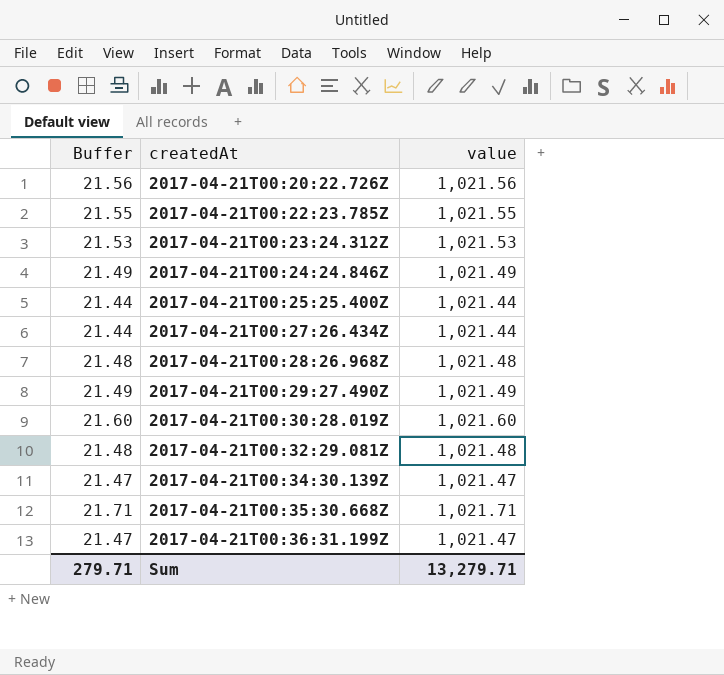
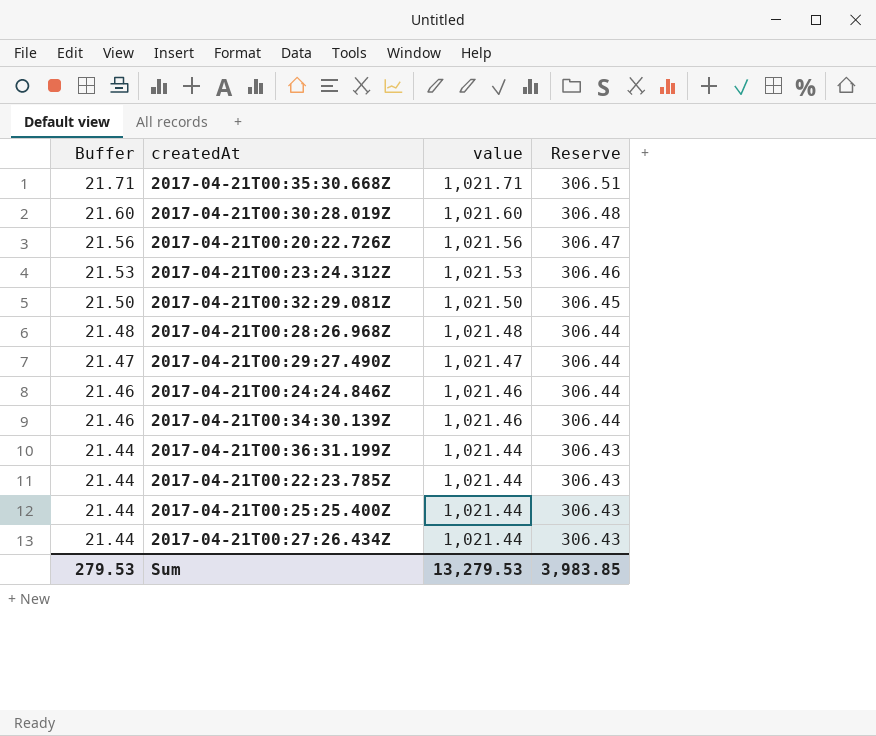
row order: createdAt ascending -> Buffer descending
column Reserve | formula: none -> [value] * 0.3
2017-04-21T00:32:29.081Z | Buffer: 21.48 -> 21.50
2017-04-21T00:32:29.081Z | value: 1,021.48 -> 1,021.50
2017-04-21T00:29:27.490Z | Buffer: 21.49 -> 21.47
2017-04-21T00:29:27.490Z | value: 1,021.49 -> 1,021.47
2017-04-21T00:24:24.846Z | Buffer: 21.49 -> 21.46
2017-04-21T00:24:24.846Z | value: 1,021.49 -> 1,021.46
2017-04-21T00:34:30.139Z | Buffer: 21.47 -> 21.46
2017-04-21T00:34:30.139Z | value: 1,021.47 -> 1,021.46
2017-04-21T00:36:31.199Z | Buffer: 21.47 -> 21.44
2017-04-21T00:36:31.199Z | value: 1,021.47 -> 1,021.44
2017-04-21T00:22:23.785Z | Buffer: 21.55 -> 21.44
2017-04-21T00:22:23.785Z | value: 1,021.55 -> 1,021.44
Sum | Buffer: 279.71 -> 279.53
Sum | value: 13,279.71 -> 13,279.53

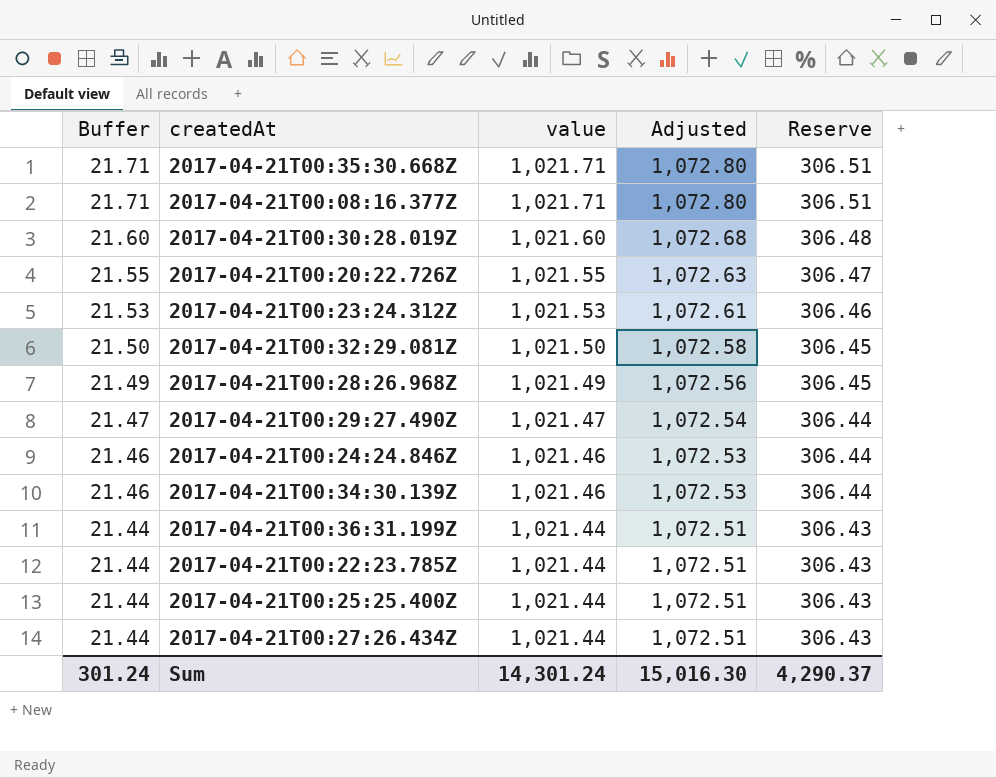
column Adjusted | formula: none -> [value] * 1.05
row 2017-04-21T00:08:16.377Z: none -> 21.71 | 1,021.71 | 1,072.80 | 306.51
2017-04-21T00:20:22.726Z | Buffer: 21.56 -> 21.55
2017-04-21T00:20:22.726Z | value: 1,021.56 -> 1,021.55
2017-04-21T00:28:26.968Z | Buffer: 21.48 -> 21.49
2017-04-21T00:28:26.968Z | value: 1,021.48 -> 1,021.49
2017-04-21T00:28:26.968Z | Reserve: 306.44 -> 306.45
Sum | Buffer: 279.53 -> 301.24
Sum | value: 13,279.53 -> 14,301.24
Sum | Reserve: 3,983.85 -> 4,290.37

